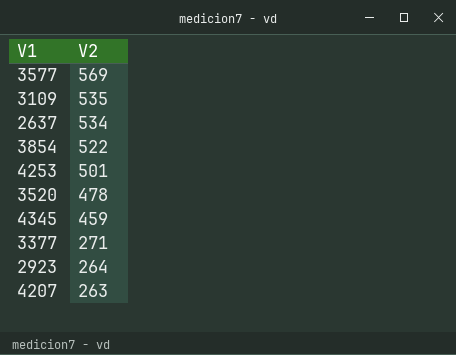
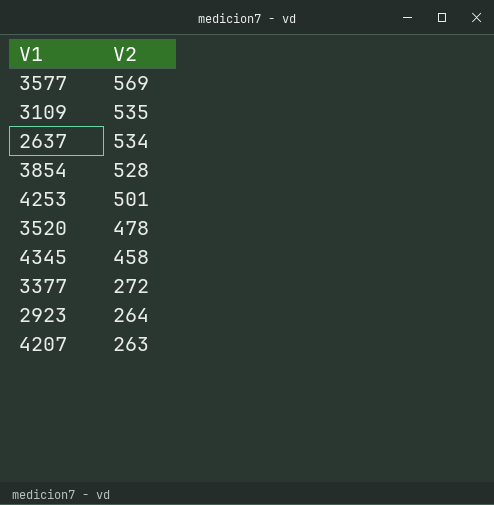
3854 | V2: 522 -> 528
4345 | V2: 459 -> 458
3377 | V2: 271 -> 272

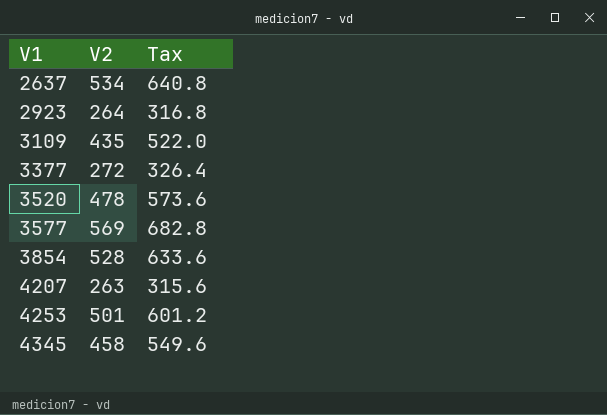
row order: V2 descending -> V1 ascending
column Tax | formula: none -> [V2] * 1.2
3109 | V2: 535 -> 435

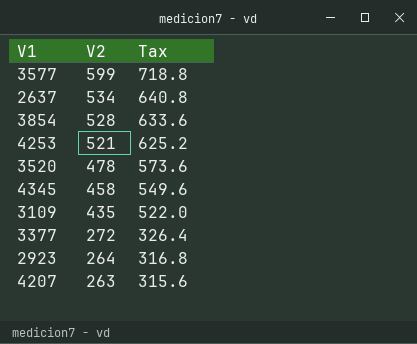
row order: V1 ascending -> V2 descending
3577 | V2: 569 -> 599
3577 | Tax: 682.8 -> 718.8
4253 | V2: 501 -> 521
4253 | Tax: 601.2 -> 625.2

